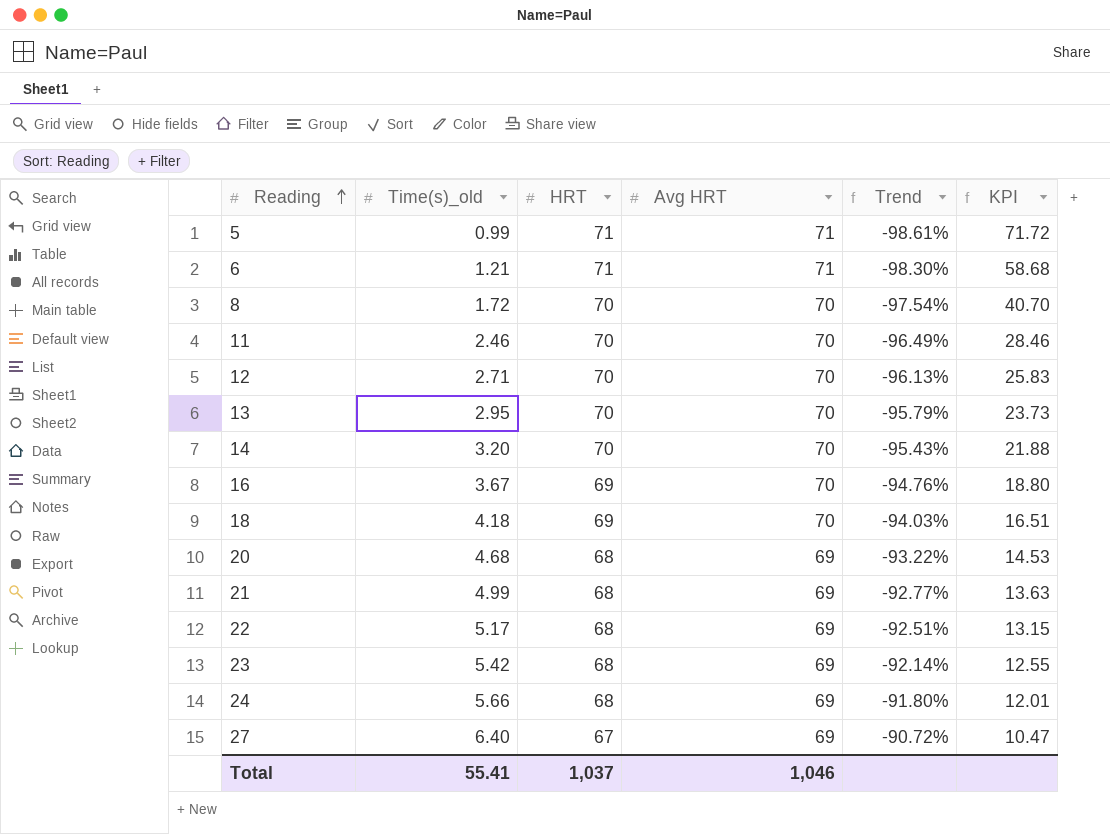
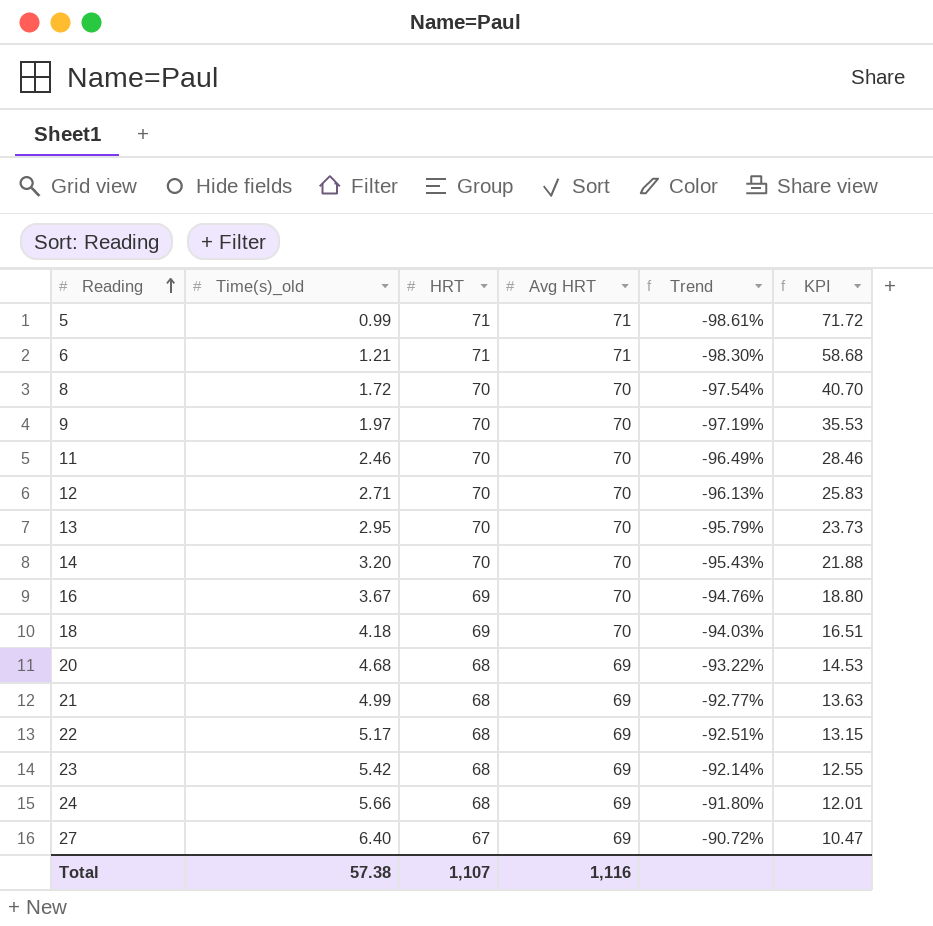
row 9: none -> 1.97 | 70 | 70 | -97.19% | 35.53
Total | Time(s)_old: 55.41 -> 57.38
Total | HRT: 1,037 -> 1,107
Total | Avg HRT: 1,046 -> 1,116

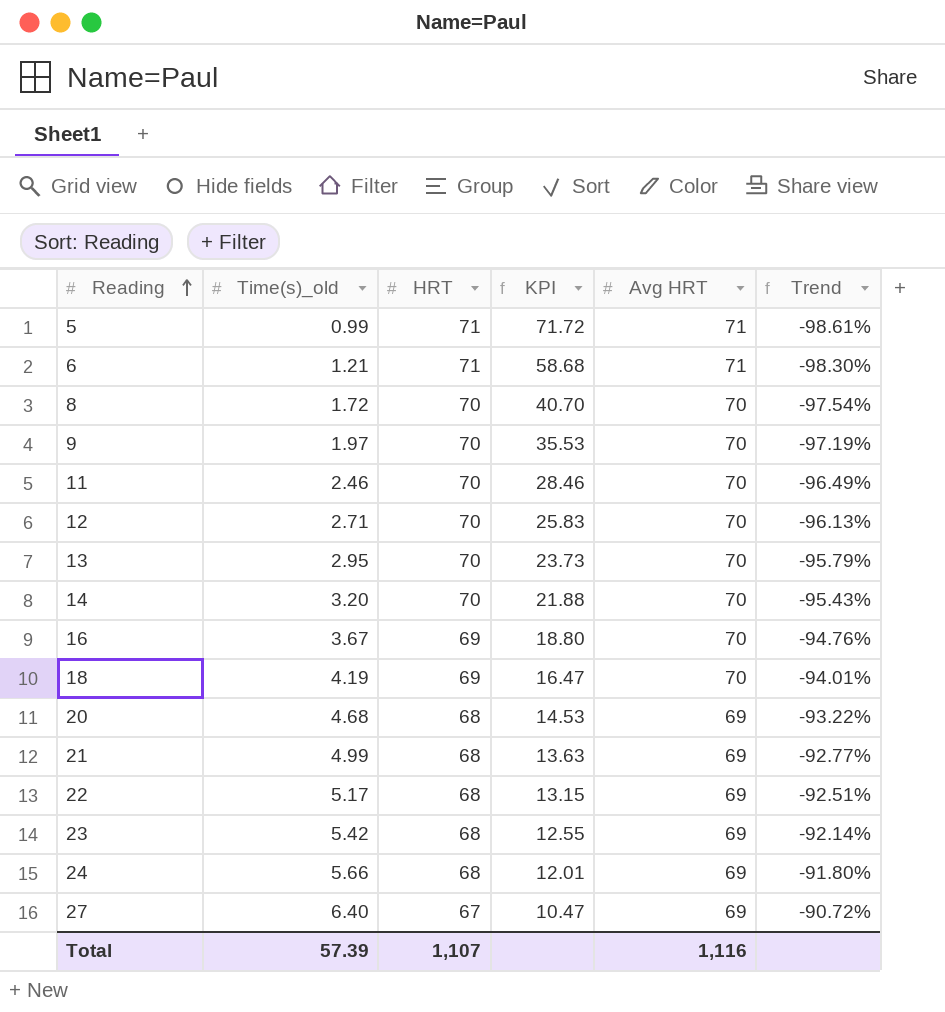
column KPI | position: 6 -> 4
18 | Time(s)_old: 4.18 -> 4.19
18 | KPI: 16.51 -> 16.47
18 | Trend: -94.03% -> -94.01%
Total | Time(s)_old: 57.38 -> 57.39

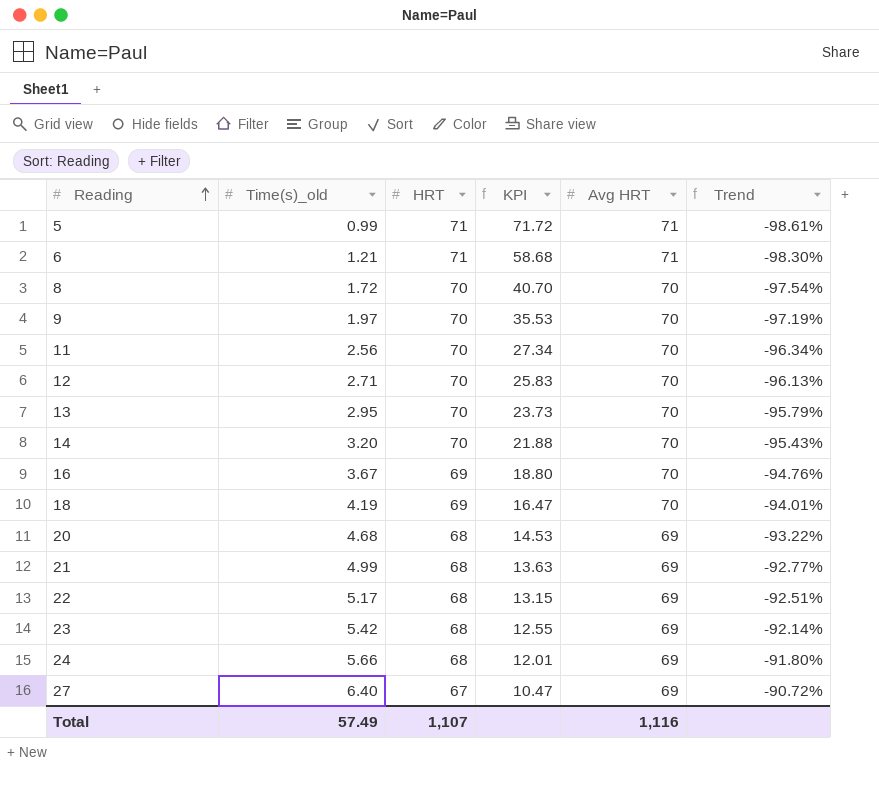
11 | Time(s)_old: 2.46 -> 2.56
11 | KPI: 28.46 -> 27.34
11 | Trend: -96.49% -> -96.34%
Total | Time(s)_old: 57.39 -> 57.49

